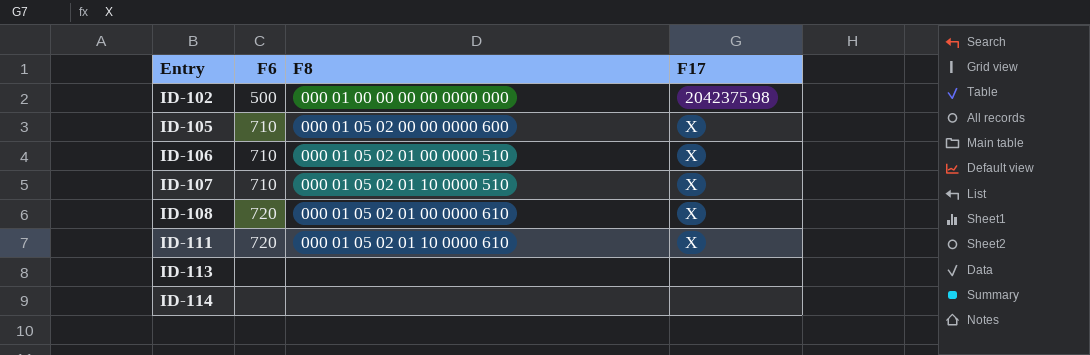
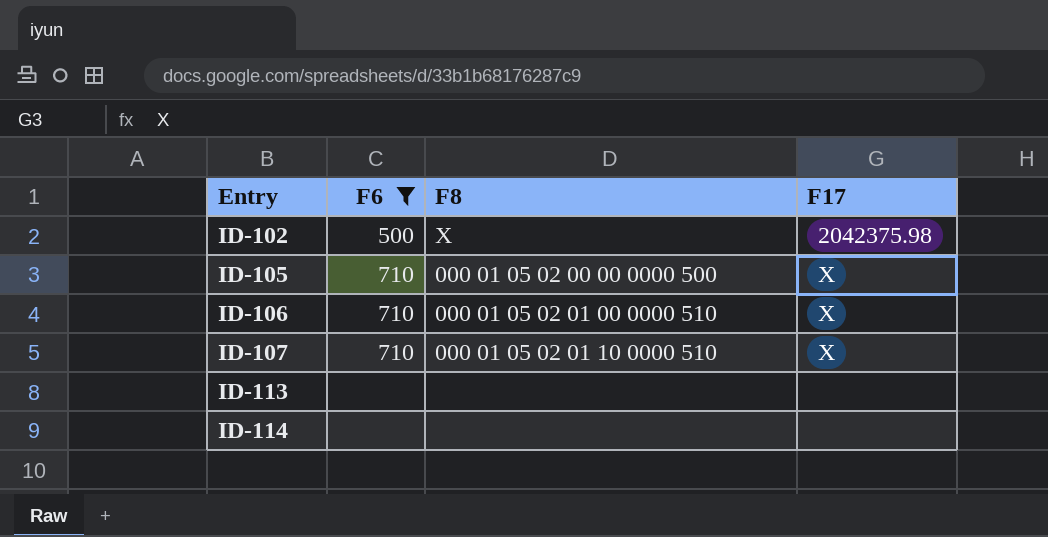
filter: none -> F6 != 720
ID-102 | F8: 000 01 00 00 00 00 0000 000 -> Х
ID-105 | F8: 000 01 05 02 00 00 0000 600 -> 000 01 05 02 00 00 0000 500

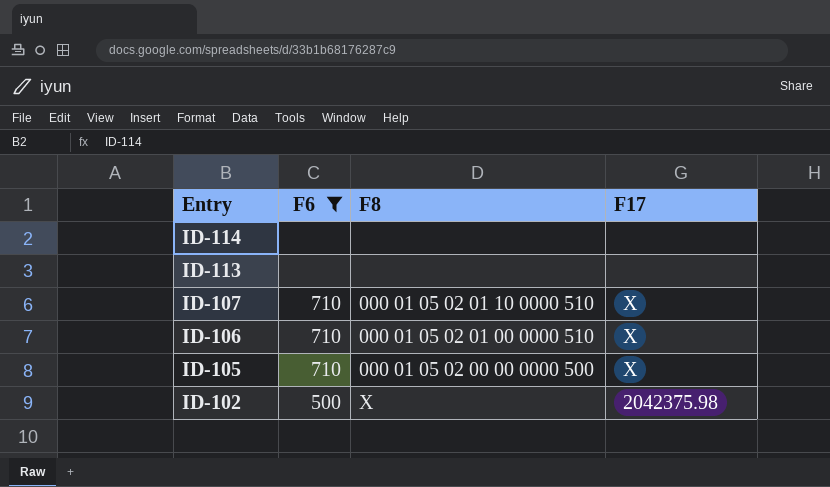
row order: Entry ascending -> Entry descending

